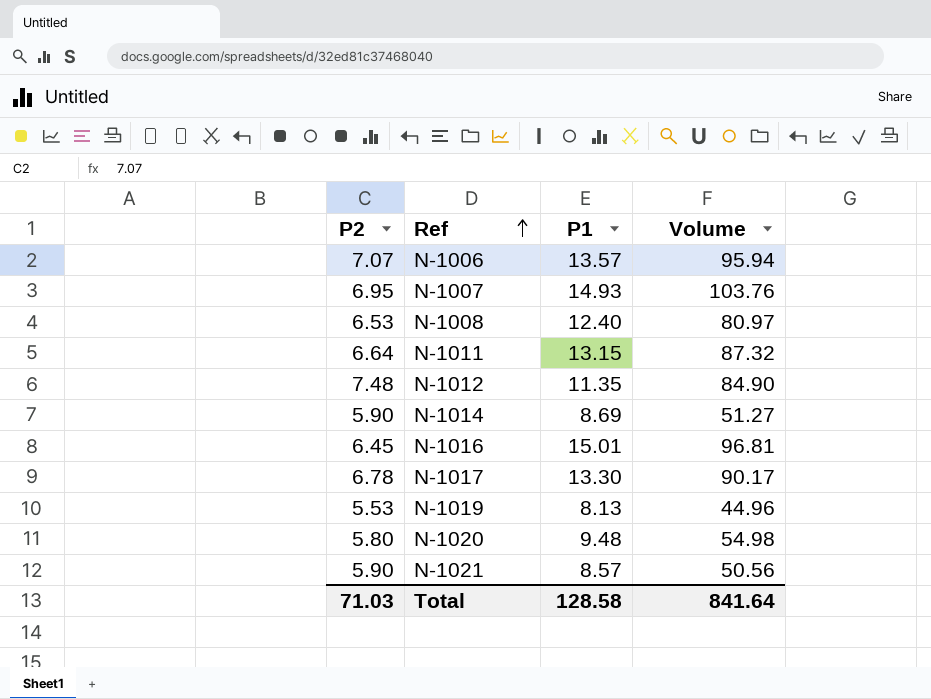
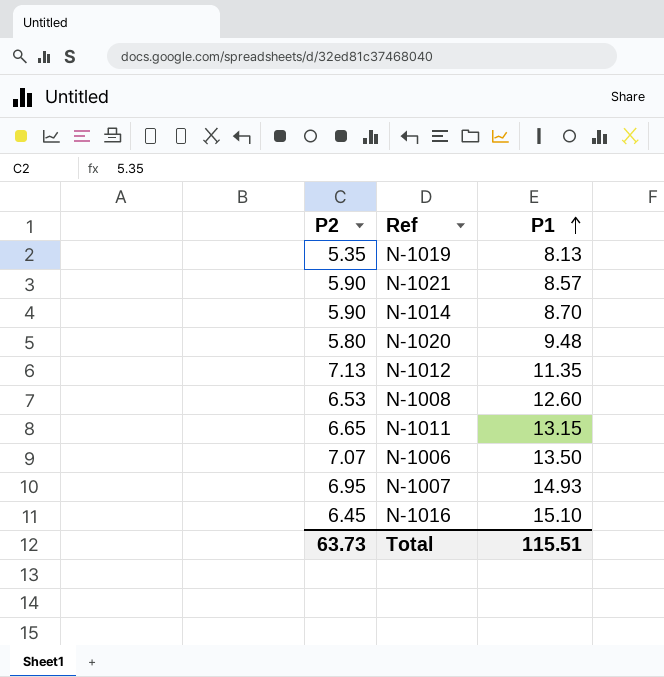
row order: Ref ascending -> P1 ascending
column Volume | formula: [P2] * [P1] -> none
row N-1017: 6.78 | 13.30 | 90.17 -> none
N-1019 | P2: 5.53 -> 5.35
N-1014 | P1: 8.69 -> 8.70
N-1012 | P2: 7.48 -> 7.13
N-1008 | P1: 12.40 -> 12.60
N-1011 | P2: 6.64 -> 6.65
N-1006 | P1: 13.57 -> 13.50
N-1016 | P1: 15.01 -> 15.10
Total | P2: 71.03 -> 63.73
Total | P1: 128.58 -> 115.51

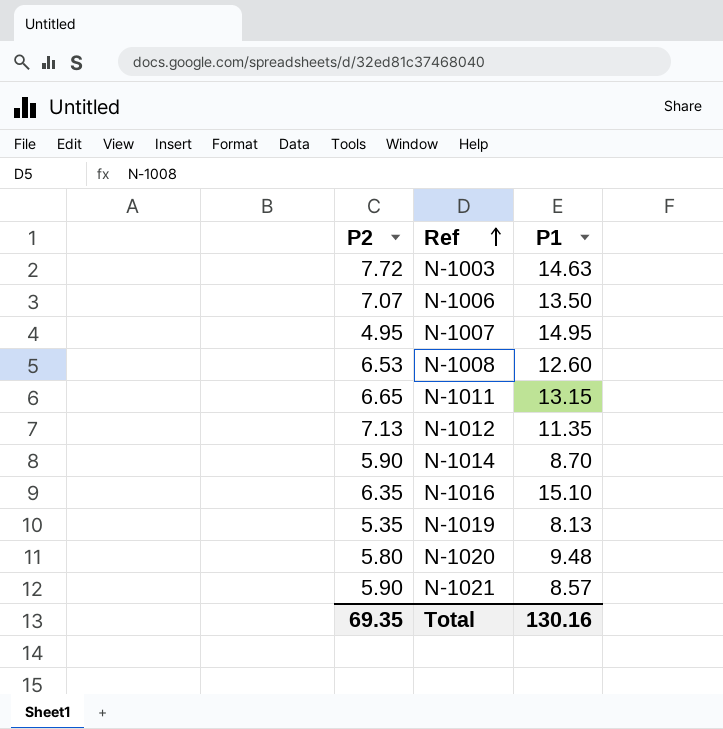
row order: P1 ascending -> Ref ascending
row N-1003: none -> 7.72 | 14.63
N-1007 | P2: 6.95 -> 4.95
N-1007 | P1: 14.93 -> 14.95
N-1016 | P2: 6.45 -> 6.35
Total | P2: 63.73 -> 69.35
Total | P1: 115.51 -> 130.16

